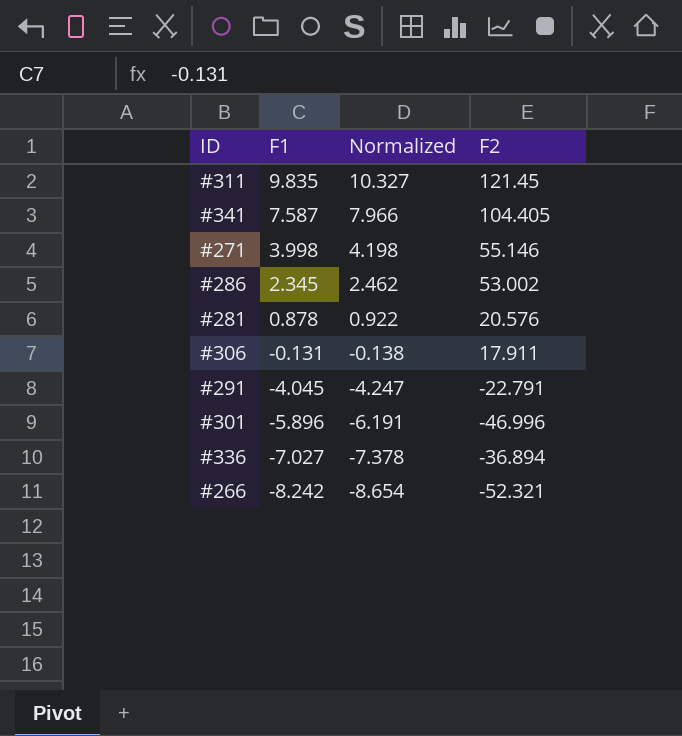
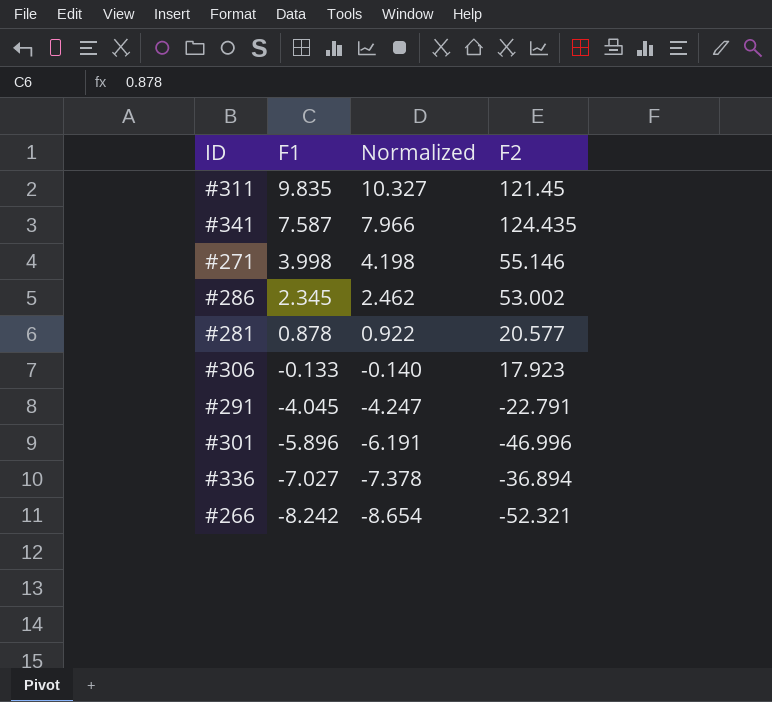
#341 | F2: 104.405 -> 124.435
#281 | F2: 20.576 -> 20.577
#306 | F1: -0.131 -> -0.133
#306 | Normalized: -0.138 -> -0.140
#306 | F2: 17.911 -> 17.923

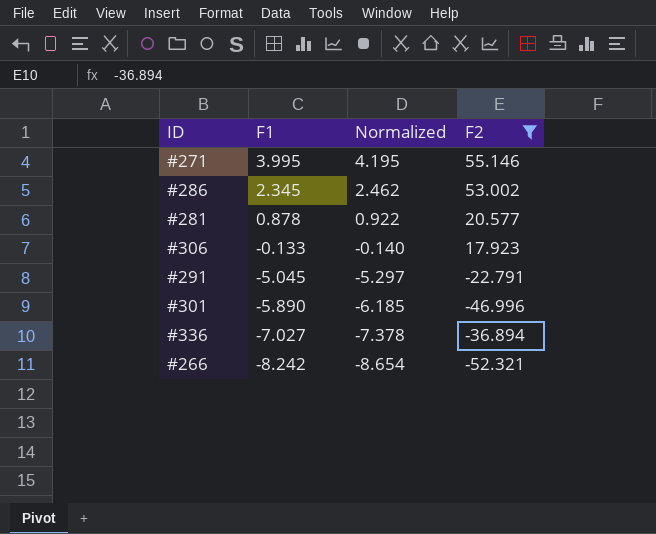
filter: none -> F2 <= 55.146
#271 | F1: 3.998 -> 3.995
#271 | Normalized: 4.198 -> 4.195
#291 | F1: -4.045 -> -5.045
#291 | Normalized: -4.247 -> -5.297
#301 | F1: -5.896 -> -5.890
#301 | Normalized: -6.191 -> -6.185

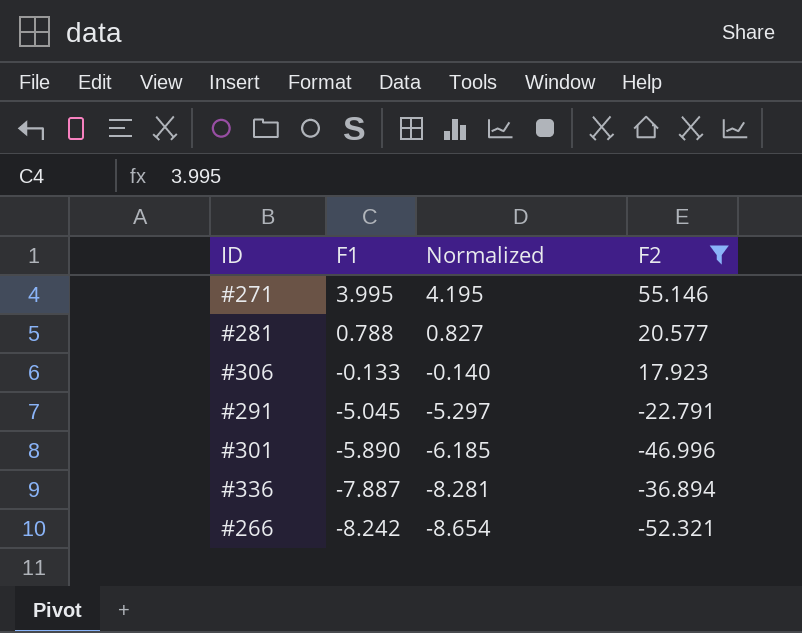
row #286: 2.345 | 2.462 | 53.002 -> none
#281 | F1: 0.878 -> 0.788
#281 | Normalized: 0.922 -> 0.827
#336 | F1: -7.027 -> -7.887
#336 | Normalized: -7.378 -> -8.281

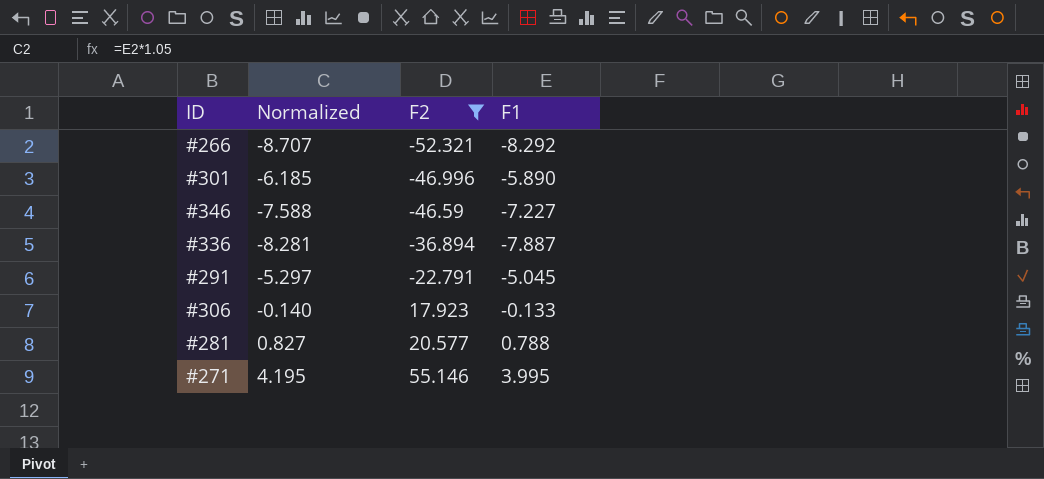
row order: F1 descending -> F2 ascending
column F1 | position: 2 -> 4
#266 | Normalized: -8.654 -> -8.707
#266 | F1: -8.242 -> -8.292
row #346: none -> -7.588 | -46.59 | -7.227

